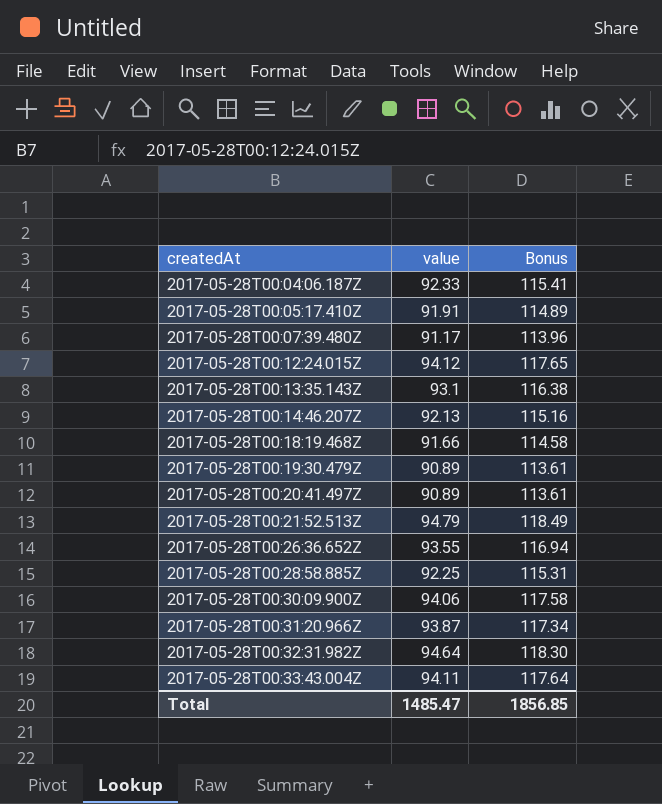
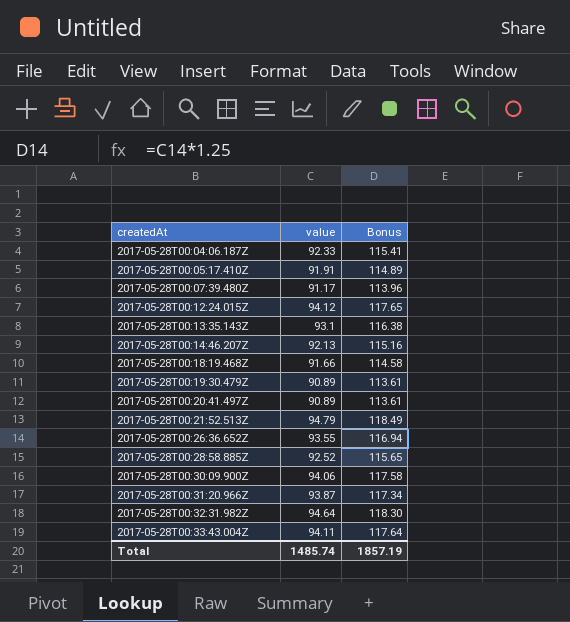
2017-05-28T00:28:58.885Z | value: 92.25 -> 92.52
2017-05-28T00:28:58.885Z | Bonus: 115.31 -> 115.65
Total | value: 1485.47 -> 1485.74
Total | Bonus: 1856.85 -> 1857.19

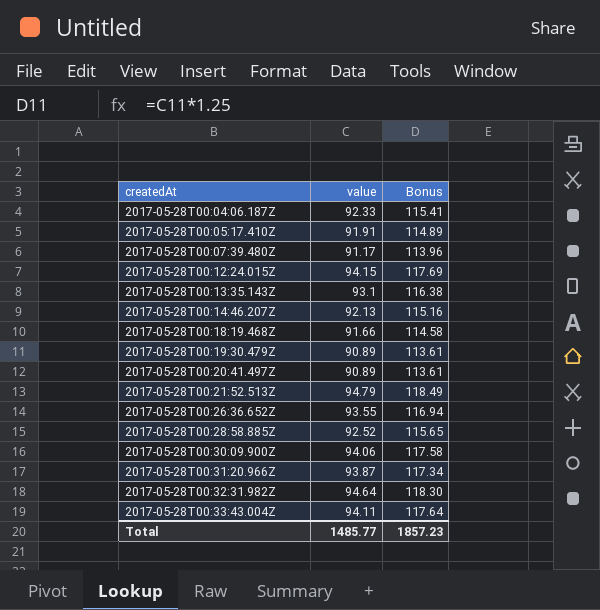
2017-05-28T00:12:24.015Z | value: 94.12 -> 94.15
2017-05-28T00:12:24.015Z | Bonus: 117.65 -> 117.69
Total | value: 1485.74 -> 1485.77
Total | Bonus: 1857.19 -> 1857.23

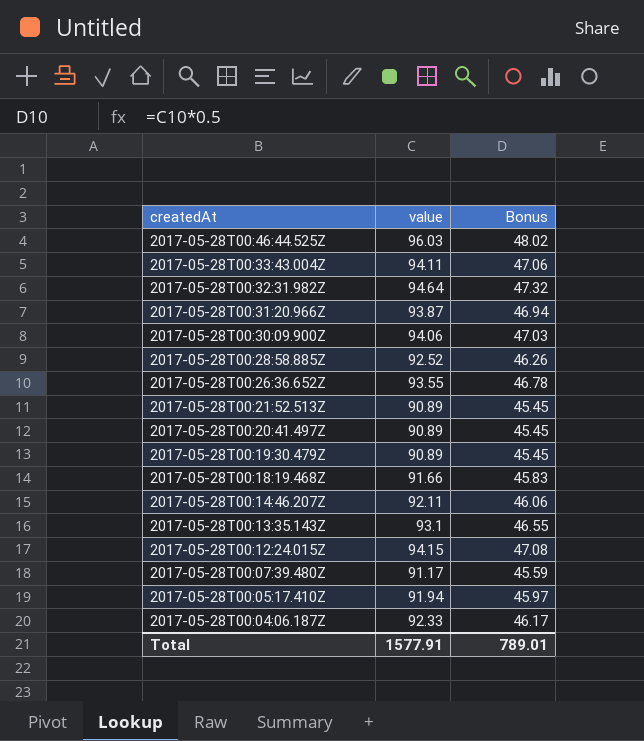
row order: createdAt ascending -> createdAt descending
column Bonus | formula: [value] * 1.25 -> [value] * 0.5
row 2017-05-28T00:46:44.525Z: none -> 96.03 | 48.02
2017-05-28T00:21:52.513Z | value: 94.79 -> 90.89
2017-05-28T00:14:46.207Z | value: 92.13 -> 92.11
2017-05-28T00:05:17.410Z | value: 91.91 -> 91.94
Total | value: 1485.77 -> 1577.91
Total | Bonus: 1857.23 -> 789.01

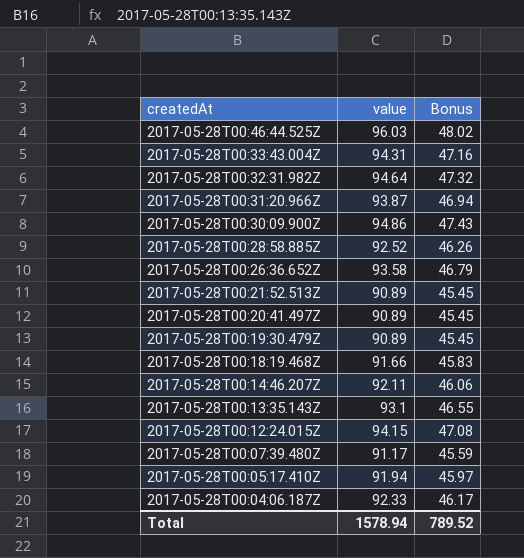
2017-05-28T00:33:43.004Z | value: 94.11 -> 94.31
2017-05-28T00:33:43.004Z | Bonus: 47.06 -> 47.16
2017-05-28T00:30:09.900Z | value: 94.06 -> 94.86
2017-05-28T00:30:09.900Z | Bonus: 47.03 -> 47.43
2017-05-28T00:26:36.652Z | value: 93.55 -> 93.58
2017-05-28T00:26:36.652Z | Bonus: 46.78 -> 46.79
Total | value: 1577.91 -> 1578.94
Total | Bonus: 789.01 -> 789.52

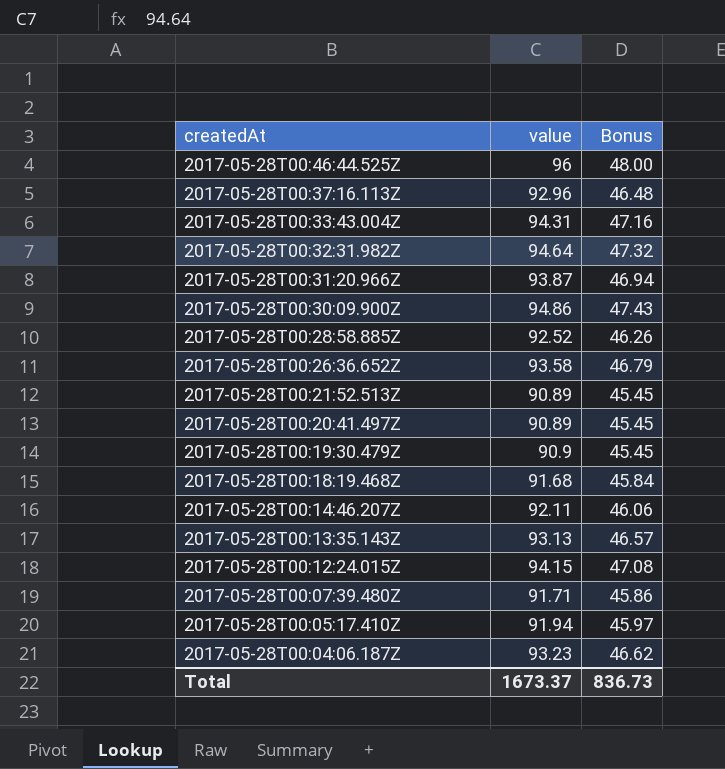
2017-05-28T00:46:44.525Z | value: 96.03 -> 96
2017-05-28T00:46:44.525Z | Bonus: 48.02 -> 48.00
row 2017-05-28T00:37:16.113Z: none -> 92.96 | 46.48
2017-05-28T00:19:30.479Z | value: 90.89 -> 90.9
2017-05-28T00:18:19.468Z | value: 91.66 -> 91.68
2017-05-28T00:18:19.468Z | Bonus: 45.83 -> 45.84
2017-05-28T00:13:35.143Z | value: 93.1 -> 93.13
2017-05-28T00:13:35.143Z | Bonus: 46.55 -> 46.57
2017-05-28T00:07:39.480Z | value: 91.17 -> 91.71
2017-05-28T00:07:39.480Z | Bonus: 45.59 -> 45.86
2017-05-28T00:04:06.187Z | value: 92.33 -> 93.23
2017-05-28T00:04:06.187Z | Bonus: 46.17 -> 46.62
Total | value: 1578.94 -> 1673.37
Total | Bonus: 789.52 -> 836.73

